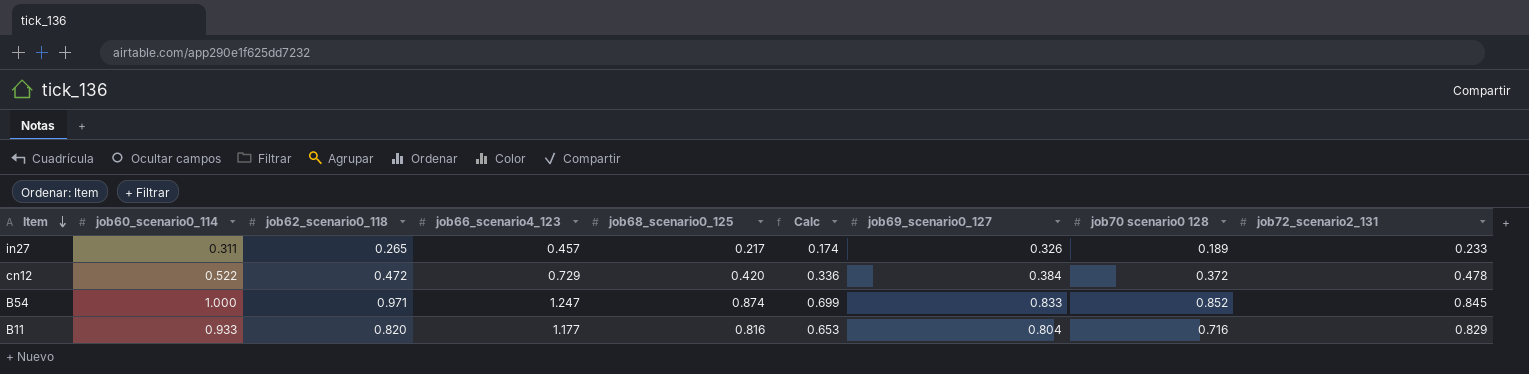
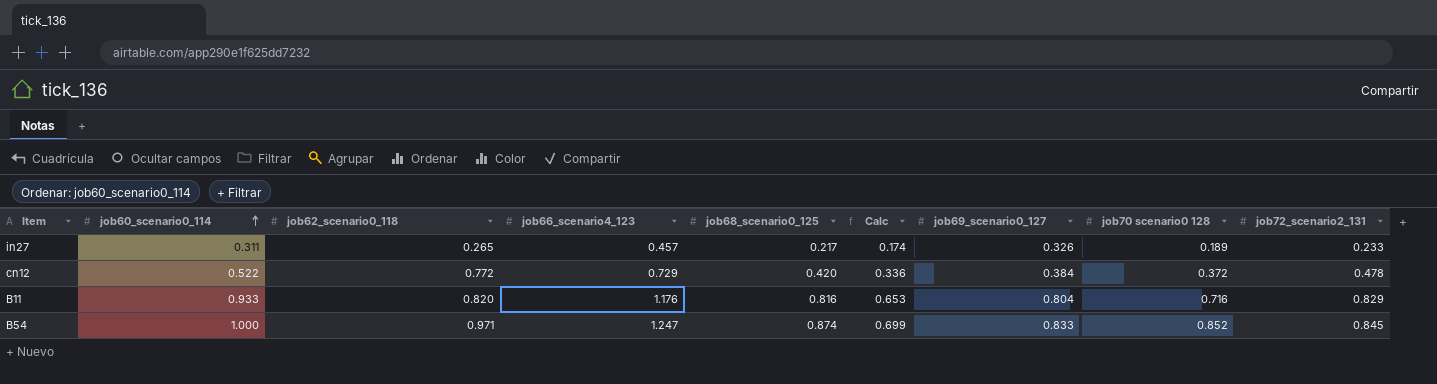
row order: Item descending -> job60_scenario0_114 ascending
cn12 | job62_scenario0_118: 0.472 -> 0.772
B11 | job66_scenario4_123: 1.177 -> 1.176

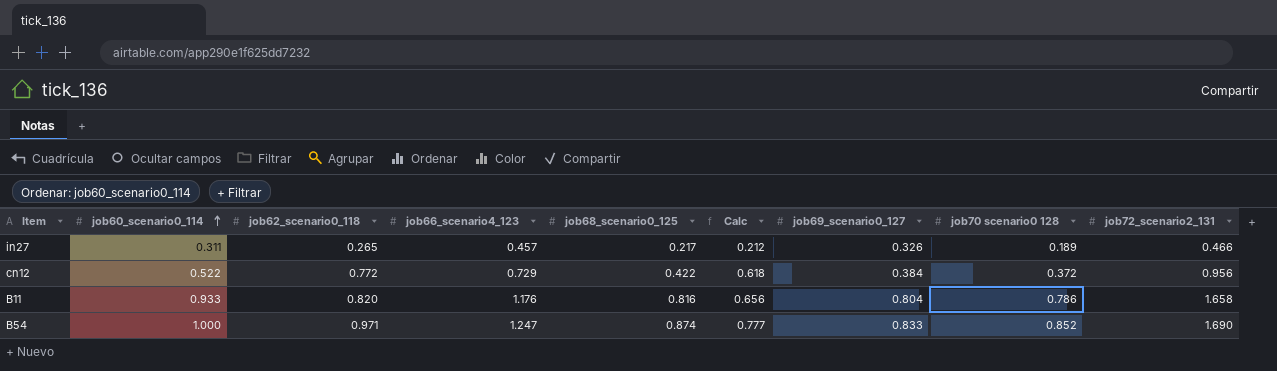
column Calc | formula: [job68_scenario0_125] * 0.8 -> [job62_scenario0_118] * 0.8
in27 | job72_scenario2_131: 0.233 -> 0.466
cn12 | job68_scenario0_125: 0.420 -> 0.422
cn12 | job72_scenario2_131: 0.478 -> 0.956
B11 | job70 scenario0 128: 0.716 -> 0.786
B11 | job72_scenario2_131: 0.829 -> 1.658
B54 | job72_scenario2_131: 0.845 -> 1.690

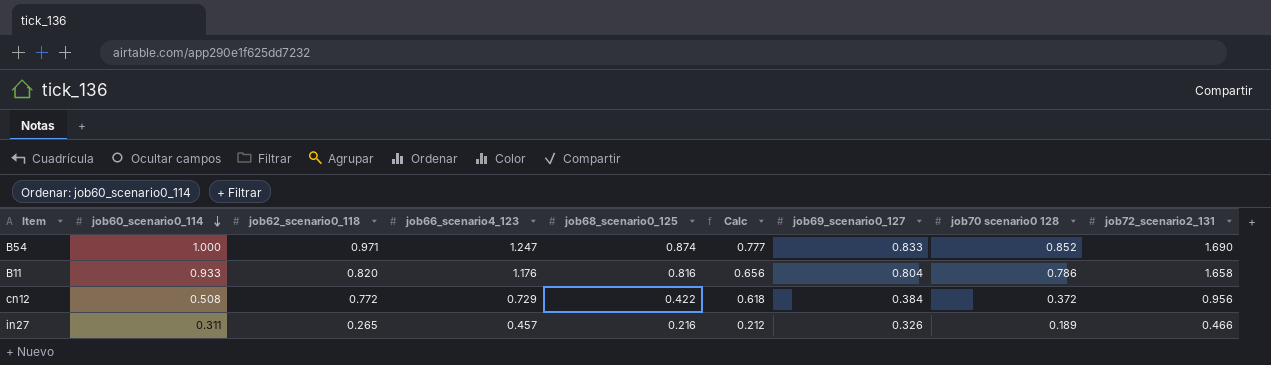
row order: job60_scenario0_114 ascending -> job60_scenario0_114 descending
cn12 | job60_scenario0_114: 0.522 -> 0.508
in27 | job68_scenario0_125: 0.217 -> 0.216

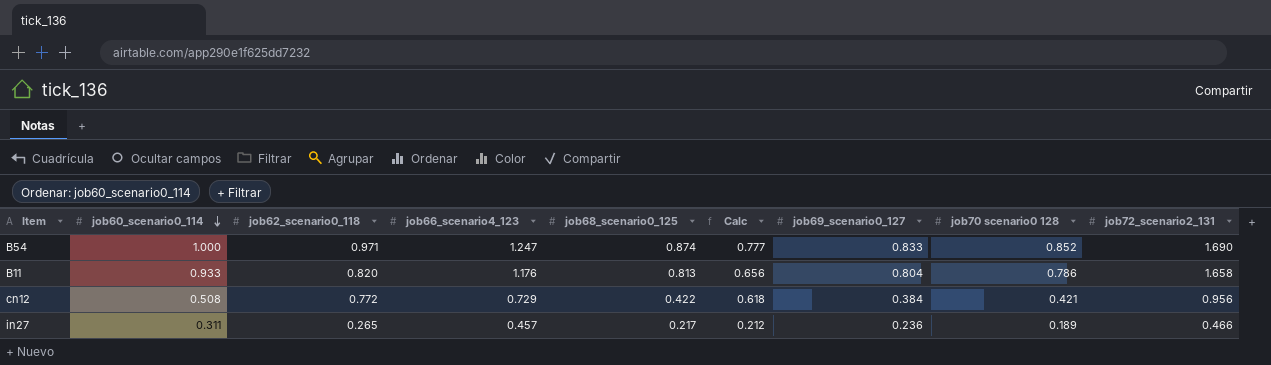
B11 | job68_scenario0_125: 0.816 -> 0.813
cn12 | job70 scenario0 128: 0.372 -> 0.421
in27 | job68_scenario0_125: 0.216 -> 0.217
in27 | job69_scenario0_127: 0.326 -> 0.236

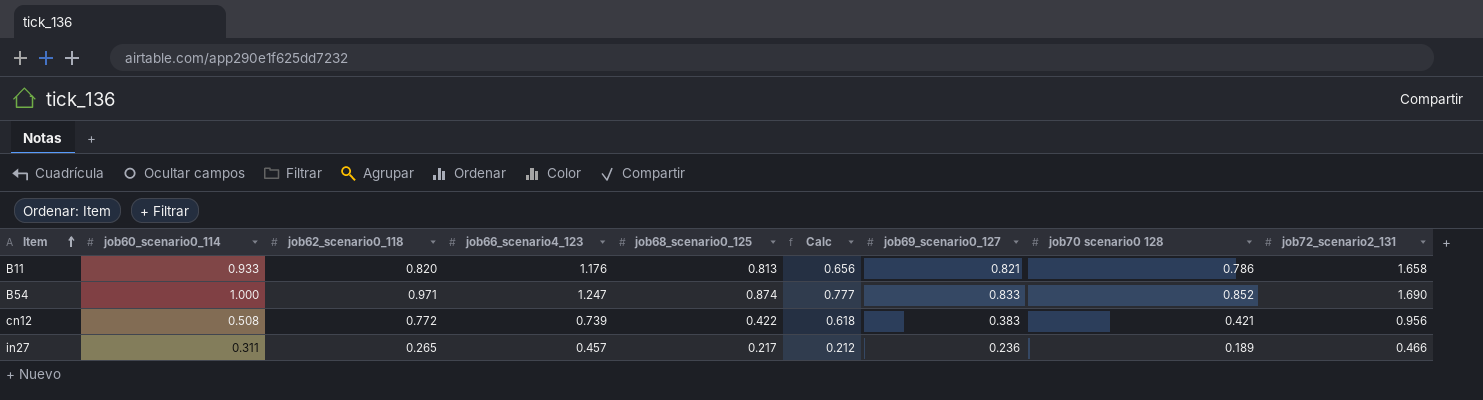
row order: job60_scenario0_114 descending -> Item ascending
B11 | job69_scenario0_127: 0.804 -> 0.821
cn12 | job66_scenario4_123: 0.729 -> 0.739
cn12 | job69_scenario0_127: 0.384 -> 0.383

